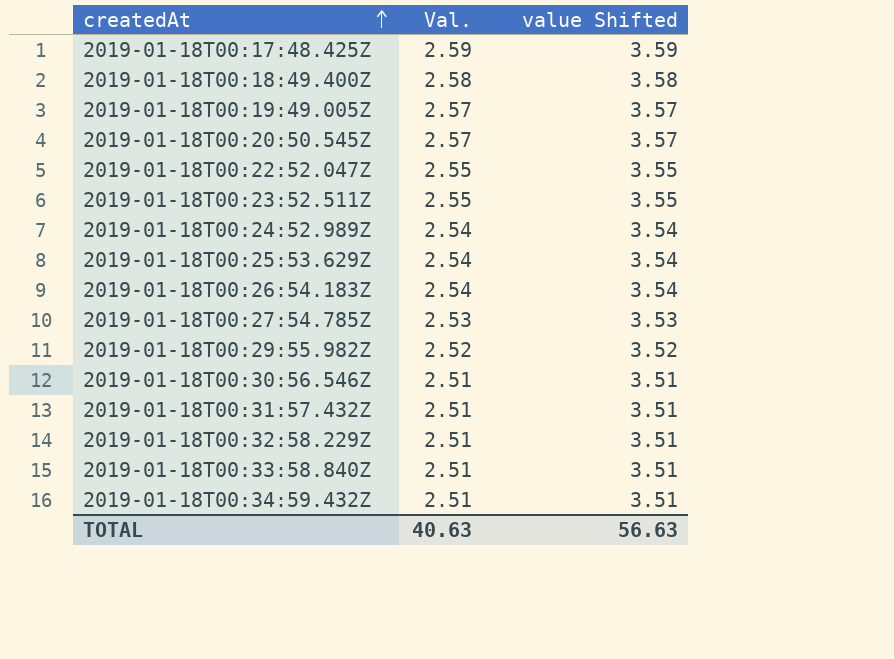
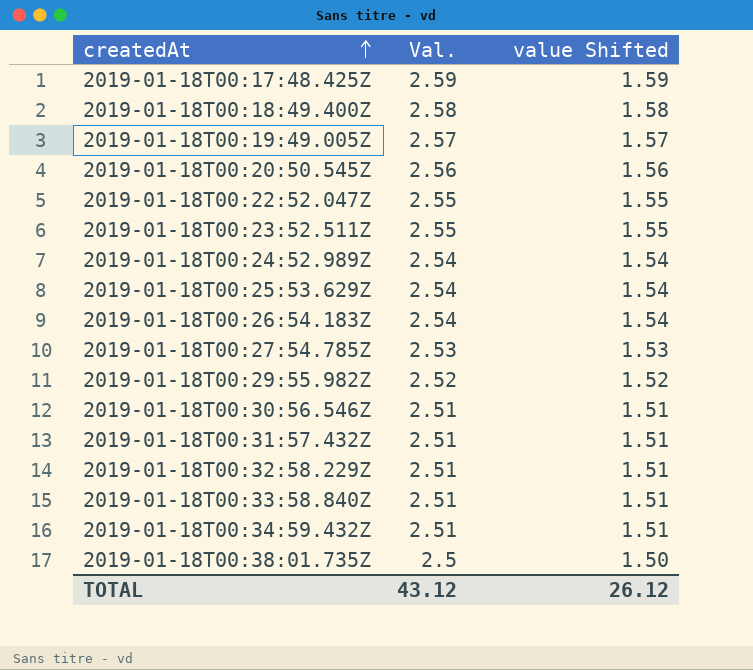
column value Shifted | formula: [Val.] + 1 -> [Val.] - 1
2019-01-18T00:20:50.545Z | Val.: 2.57 -> 2.56
row 2019-01-18T00:38:01.735Z: none -> 2.5 | 1.50
TOTAL | Val.: 40.63 -> 43.12
TOTAL | value Shifted: 56.63 -> 26.12

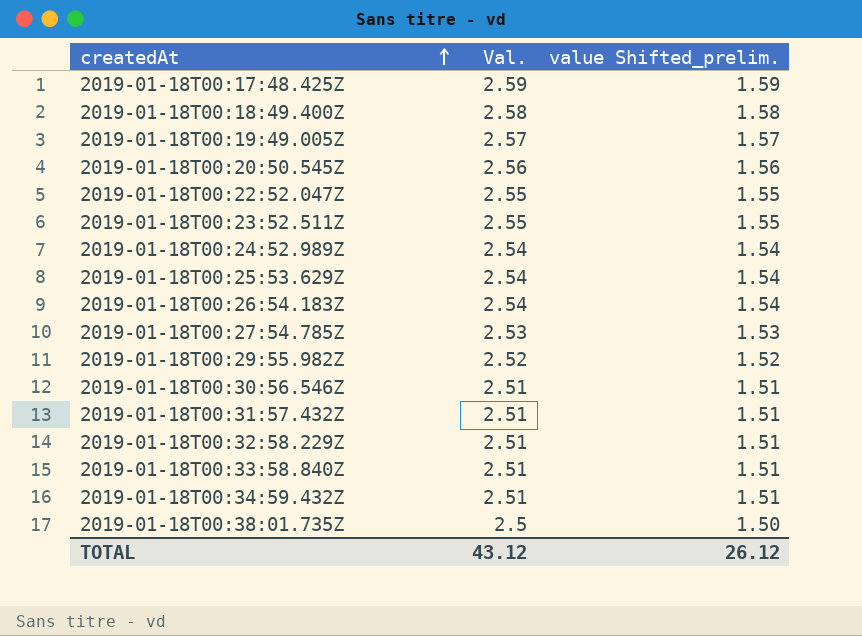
column name: value Shifted -> value Shifted_prelim.

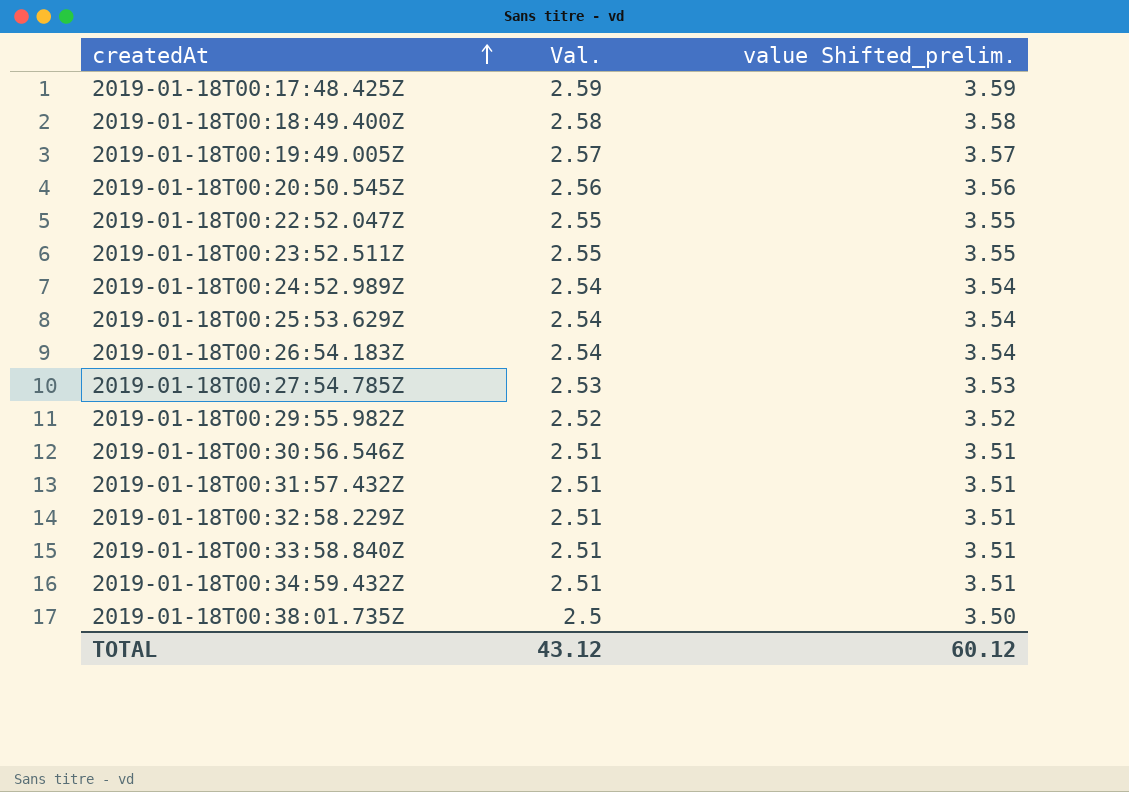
column value Shifted_prelim. | formula: [Val.] - 1 -> [Val.] + 1
TOTAL | value Shifted_prelim.: 26.12 -> 60.12

